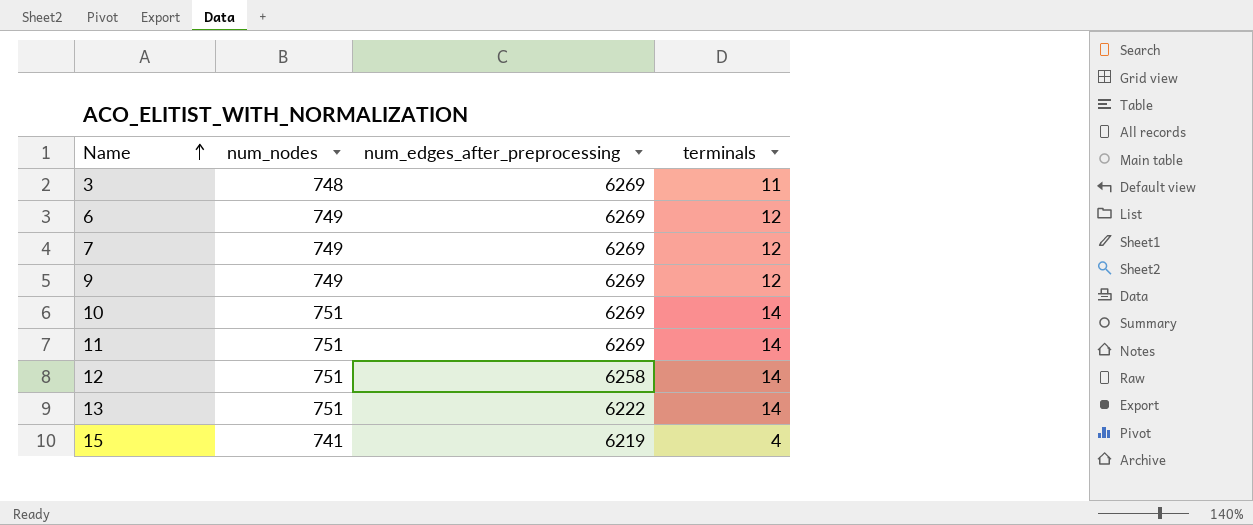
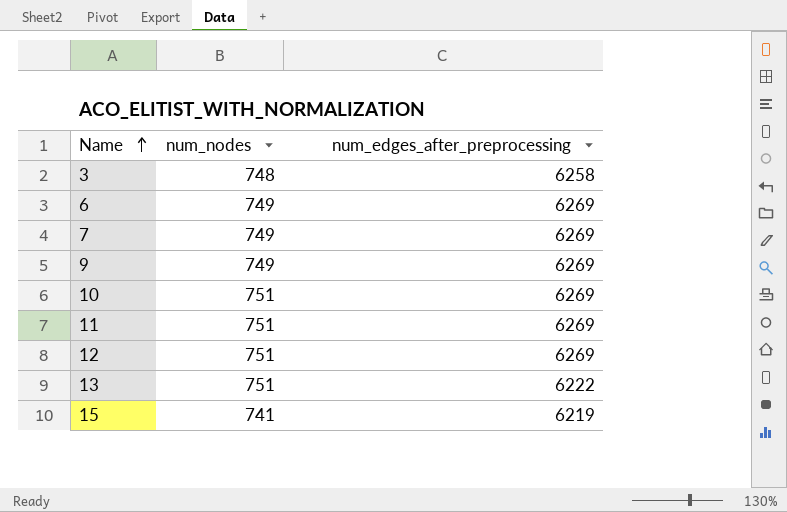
column terminals | position: 4 -> none
3 | num_edges_after_preprocessing: 6269 -> 6258
12 | num_edges_after_preprocessing: 6258 -> 6269

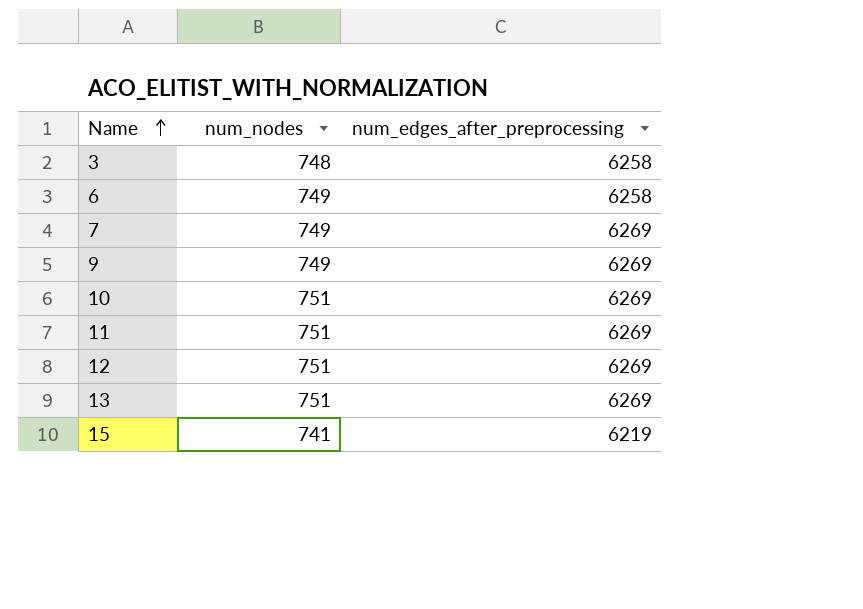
6 | num_edges_after_preprocessing: 6269 -> 6258
13 | num_edges_after_preprocessing: 6222 -> 6269

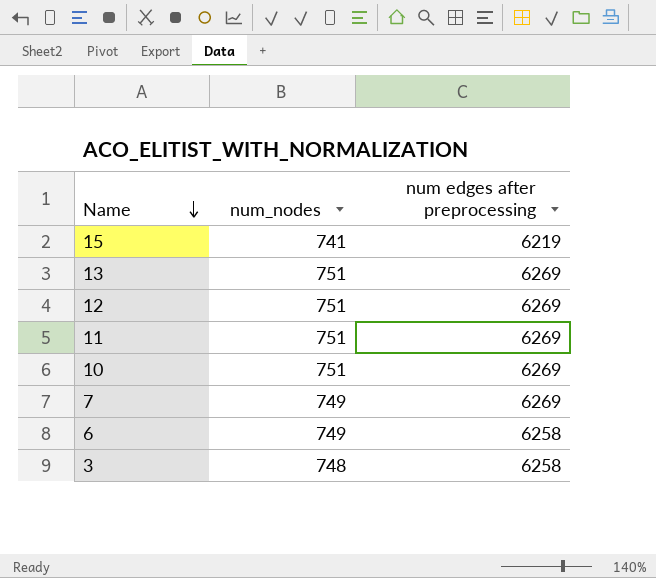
row order: Name ascending -> Name descending
column name: num_edges_after_preprocessing -> num edges after preprocessing
row 9: 749 | 6269 -> none

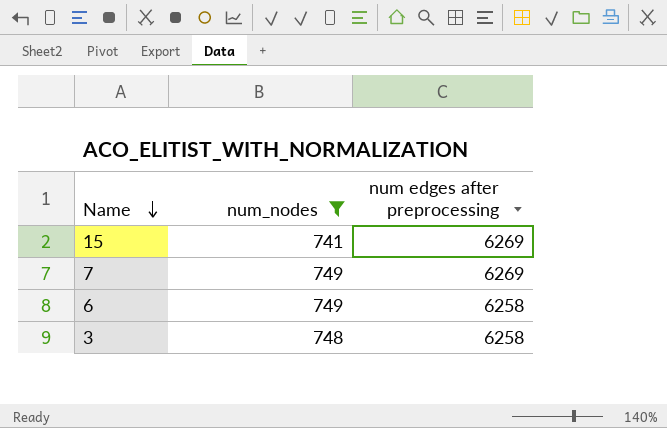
filter: none -> num_nodes != 751
15 | num edges after preprocessing: 6219 -> 6269

